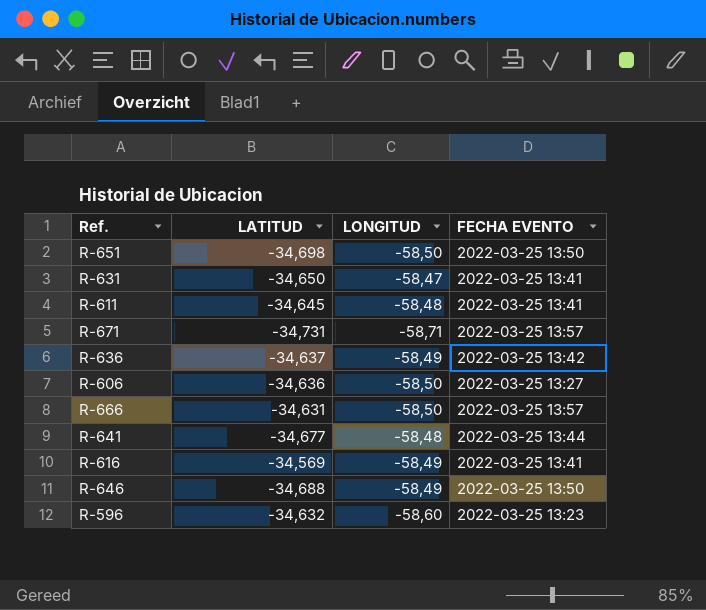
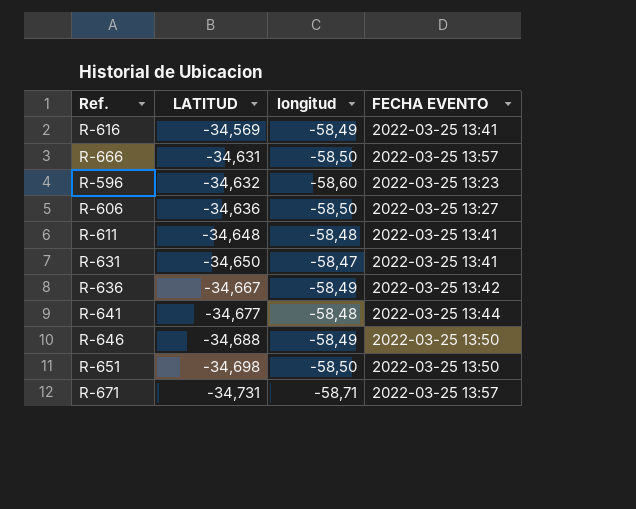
row order: none -> LATITUD descending
column name: LONGITUD -> longitud
R-611 | LATITUD: -34,645 -> -34,648
R-636 | LATITUD: -34,637 -> -34,667

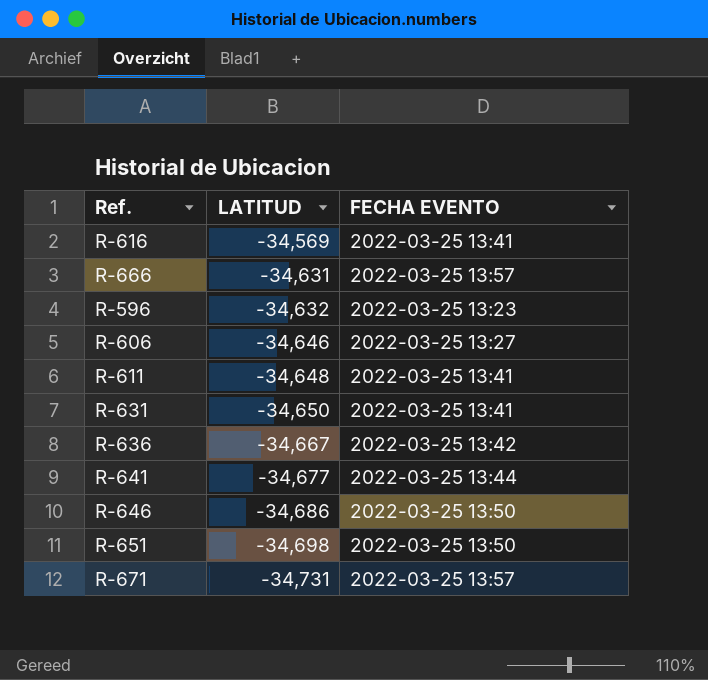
column longitud | position: 3 -> none
R-606 | LATITUD: -34,636 -> -34,646
R-646 | LATITUD: -34,688 -> -34,686

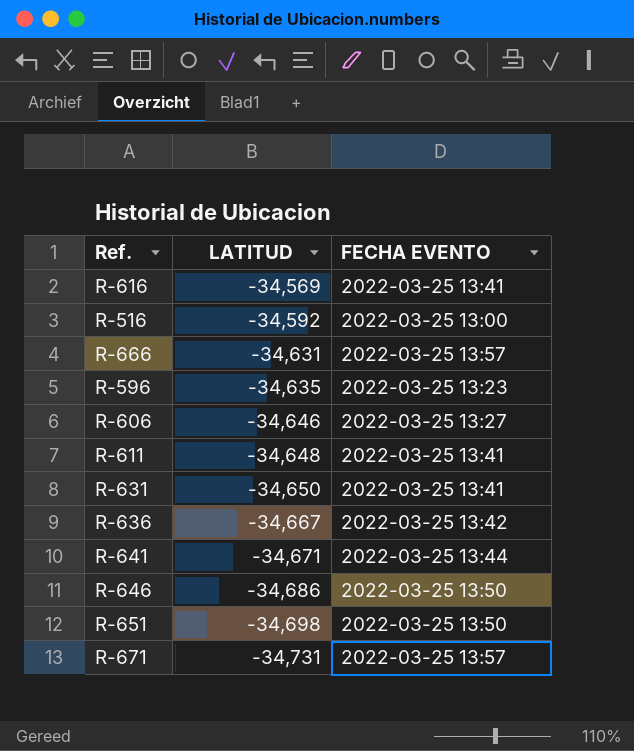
row R-516: none -> -34,592 | 2022-03-25 13:00
R-596 | LATITUD: -34,632 -> -34,635
R-641 | LATITUD: -34,677 -> -34,671

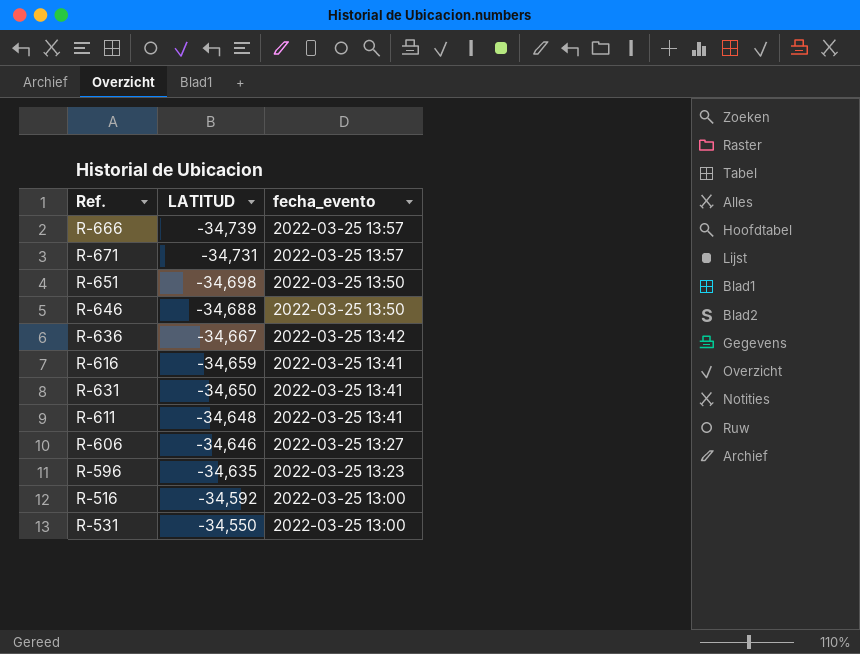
row order: LATITUD descending -> LATITUD ascending
column name: FECHA EVENTO -> fecha_evento
row R-641: -34,671 | 2022-03-25 13:44 -> none
R-666 | LATITUD: -34,631 -> -34,739
R-646 | LATITUD: -34,686 -> -34,688
R-616 | LATITUD: -34,569 -> -34,659
row R-531: none -> -34,550 | 2022-03-25 13:00

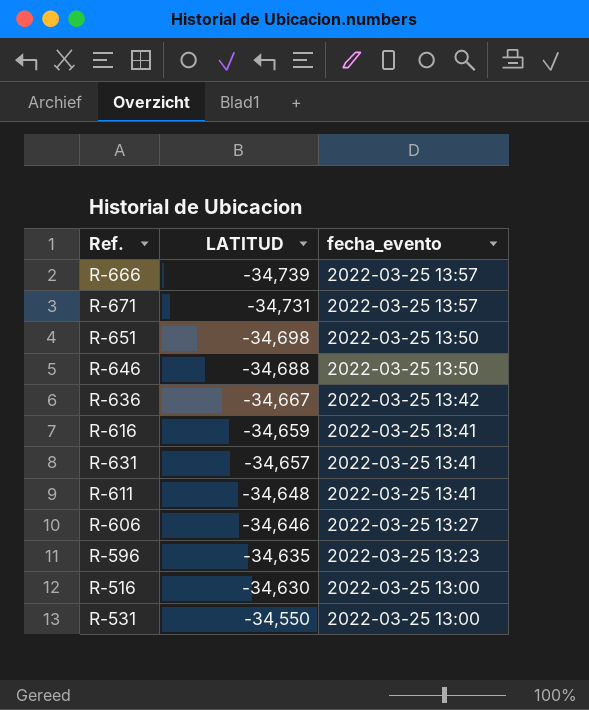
R-631 | LATITUD: -34,650 -> -34,657
R-516 | LATITUD: -34,592 -> -34,630

